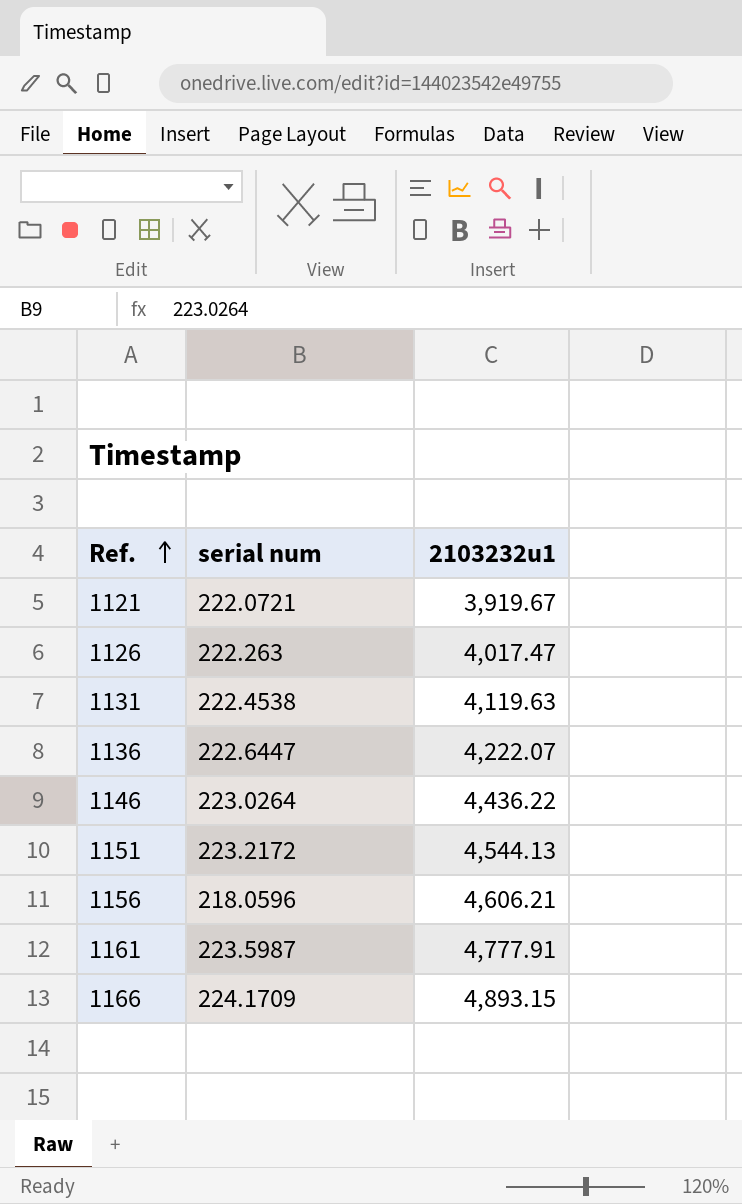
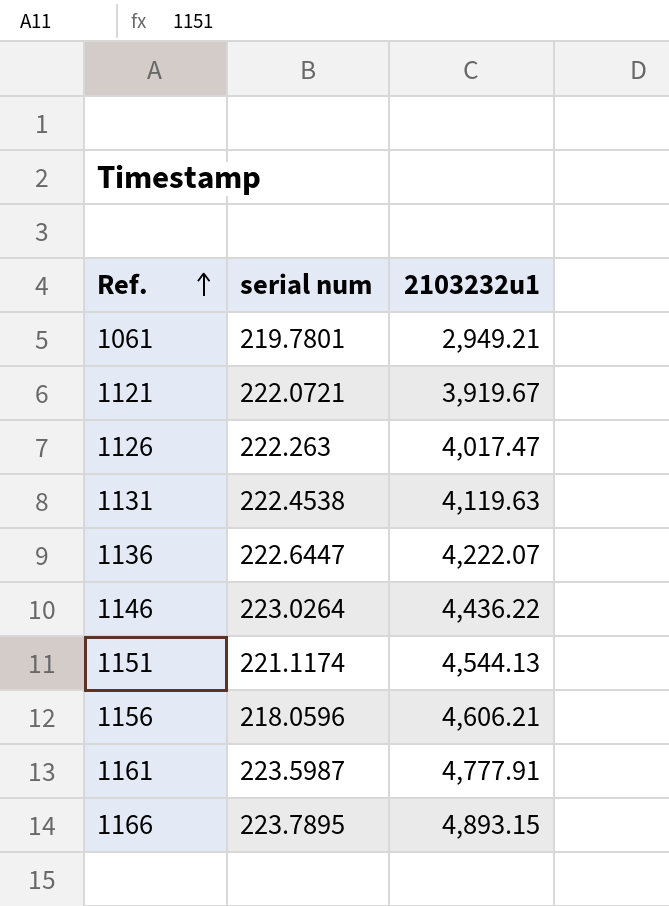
row 1061: none -> 219.7801 | 2,949.21
1151 | serial num: 223.2172 -> 221.1174
1166 | serial num: 224.1709 -> 223.7895

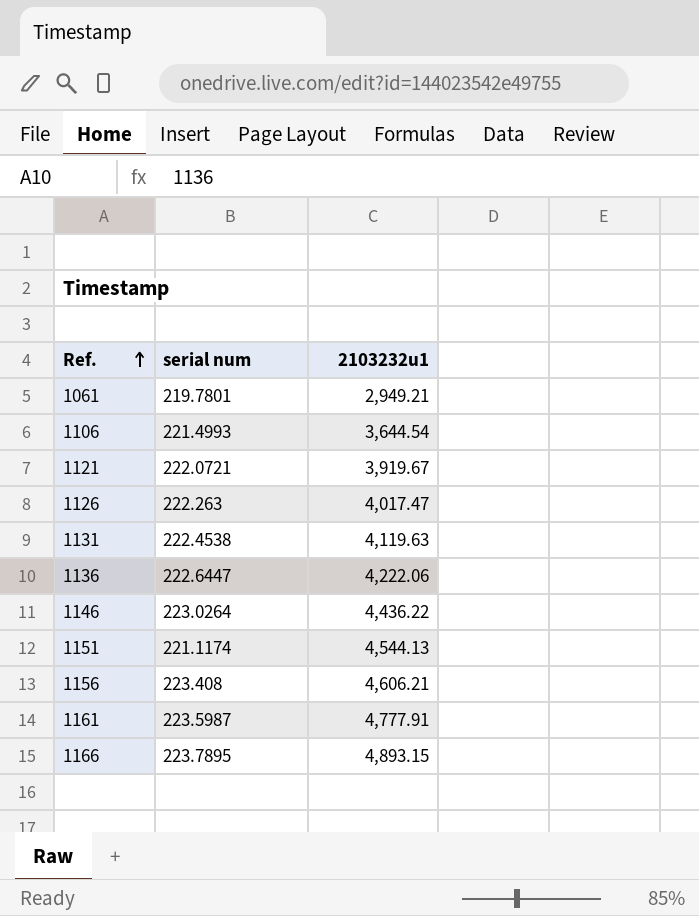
row 1106: none -> 221.4993 | 3,644.54
1136 | 2103232u1: 4,222.07 -> 4,222.06
1156 | serial num: 218.0596 -> 223.408

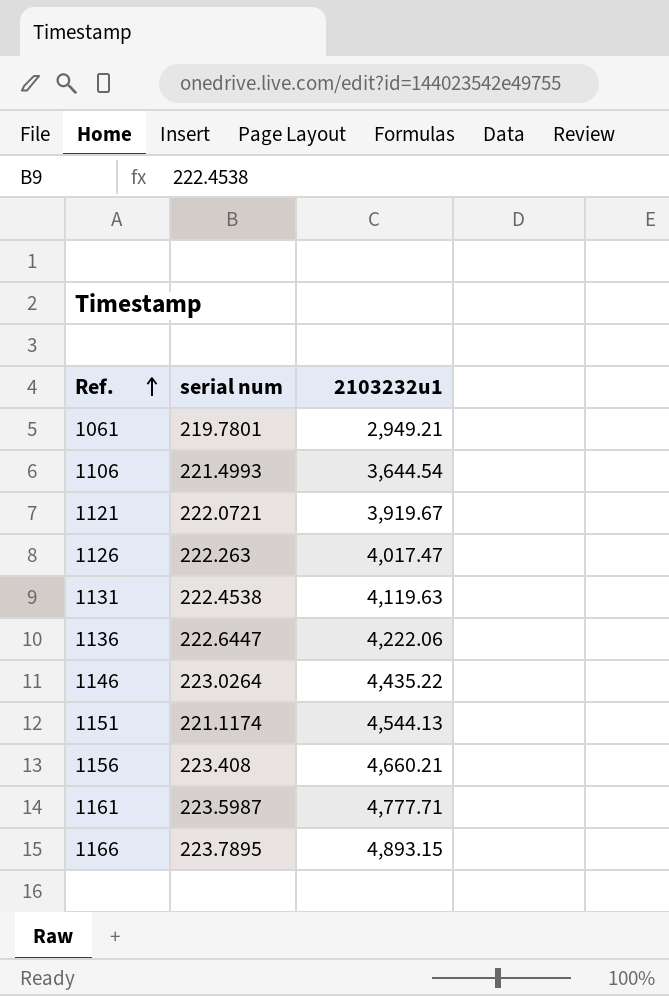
1146 | 2103232u1: 4,436.22 -> 4,435.22
1156 | 2103232u1: 4,606.21 -> 4,660.21
1161 | 2103232u1: 4,777.91 -> 4,777.71

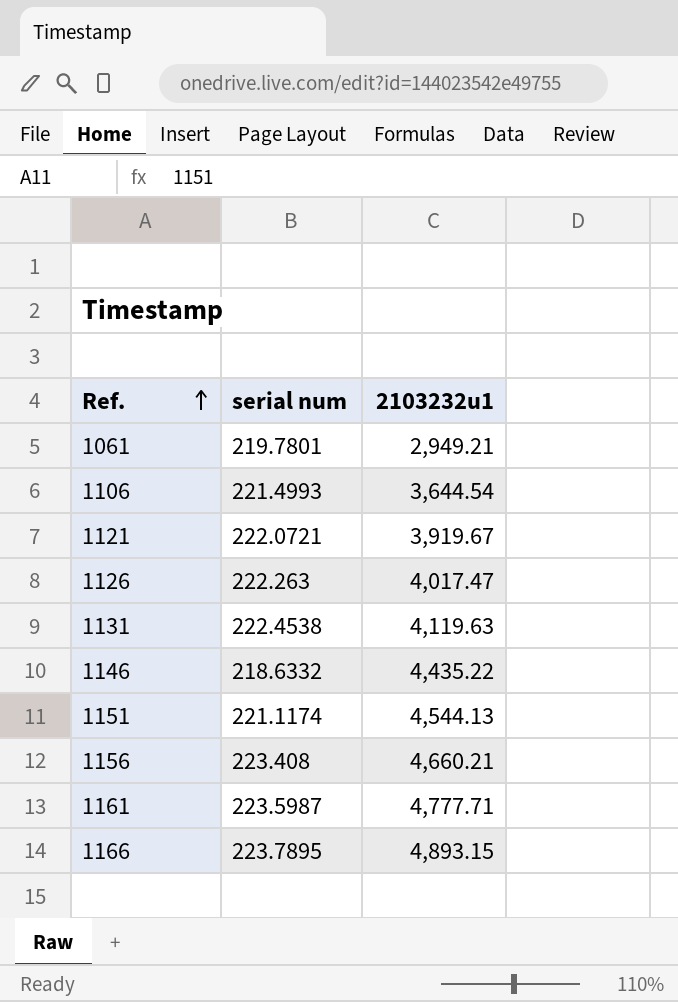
row 1136: 222.6447 | 4,222.06 -> none
1146 | serial num: 223.0264 -> 218.6332

